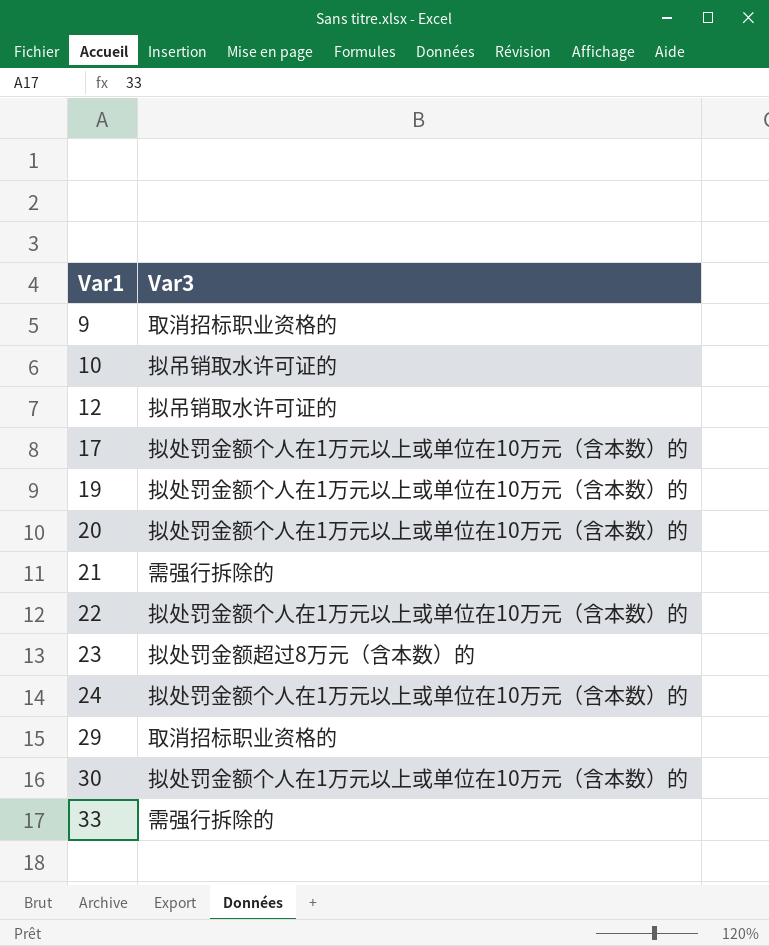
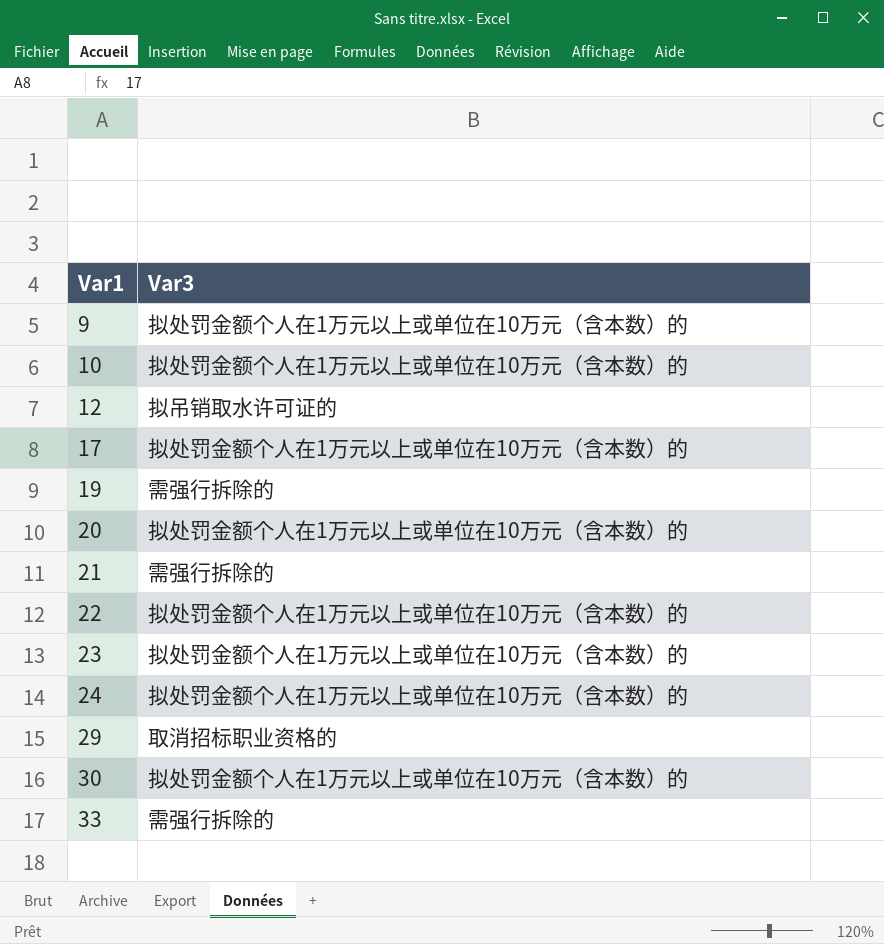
9 | Var3: 取消招标职业资格的 -> 拟处罚金额个人在1万元以上或单位在10万元（含本数）的
10 | Var3: 拟吊销取水许可证的 -> 拟处罚金额个人在1万元以上或单位在10万元（含本数）的
19 | Var3: 拟处罚金额个人在1万元以上或单位在10万元（含本数）的 -> 需强行拆除的
23 | Var3: 拟处罚金额超过8万元（含本数）的 -> 拟处罚金额个人在1万元以上或单位在10万元（含本数）的

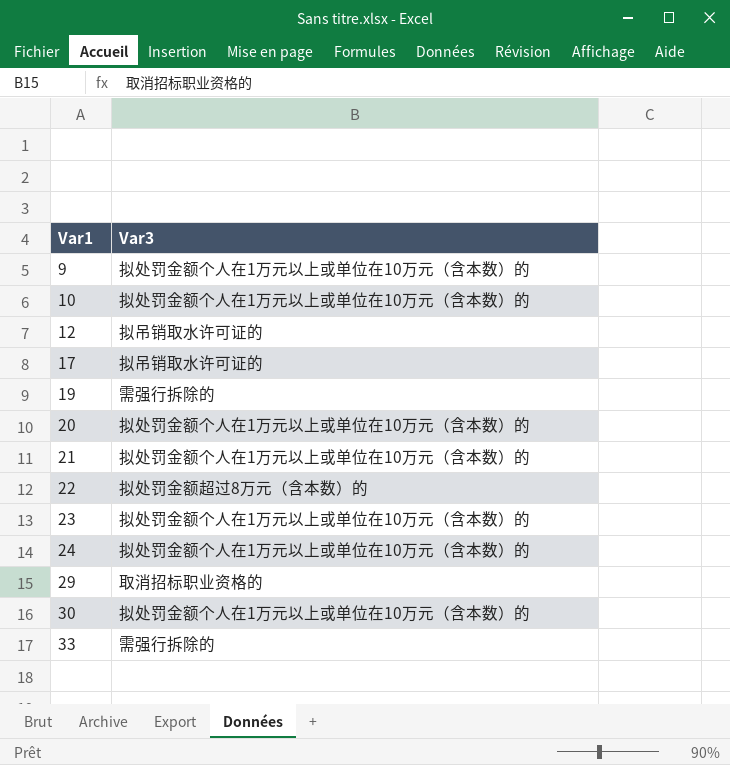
17 | Var3: 拟处罚金额个人在1万元以上或单位在10万元（含本数）的 -> 拟吊销取水许可证的
21 | Var3: 需强行拆除的 -> 拟处罚金额个人在1万元以上或单位在10万元（含本数）的
22 | Var3: 拟处罚金额个人在1万元以上或单位在10万元（含本数）的 -> 拟处罚金额超过8万元（含本数）的

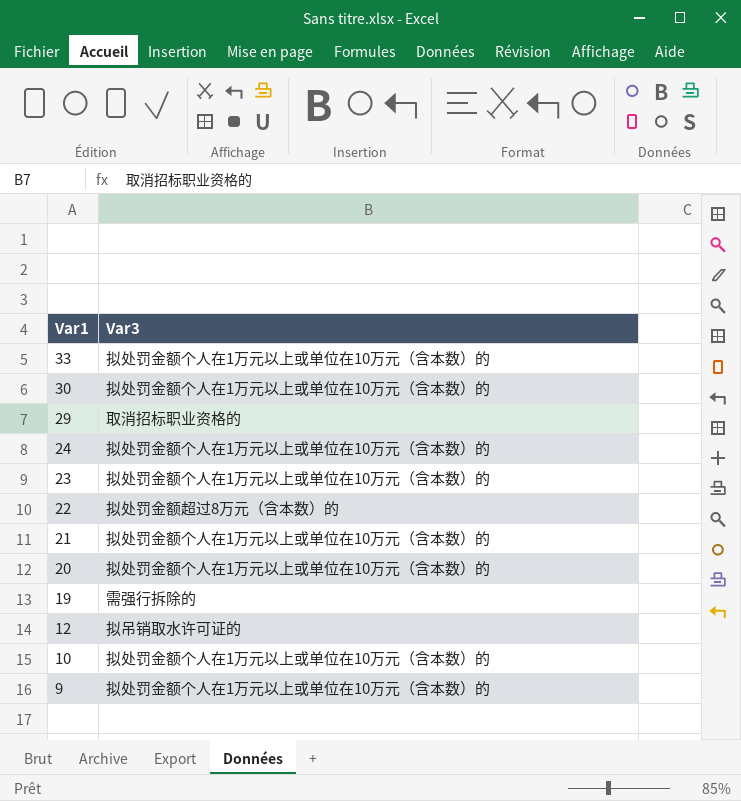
row order: Var1 ascending -> Var1 descending
row 17: 拟吊销取水许可证的 -> none
33 | Var3: 需强行拆除的 -> 拟处罚金额个人在1万元以上或单位在10万元（含本数）的

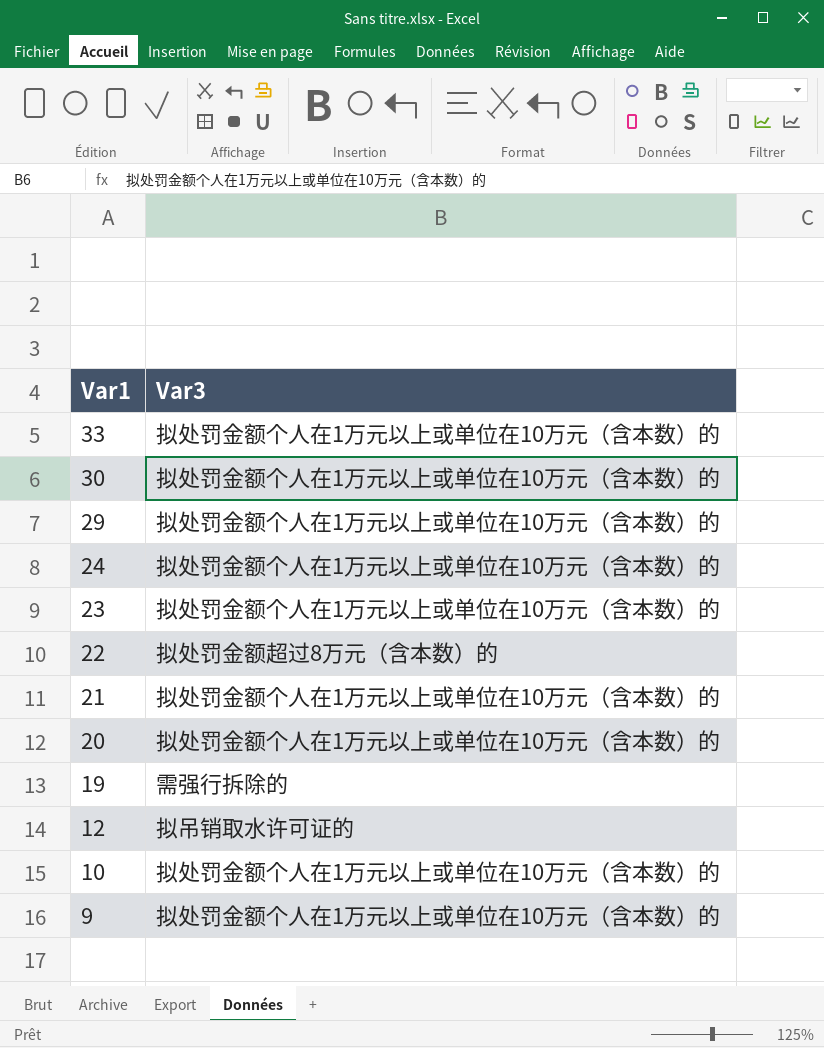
29 | Var3: 取消招标职业资格的 -> 拟处罚金额个人在1万元以上或单位在10万元（含本数）的

